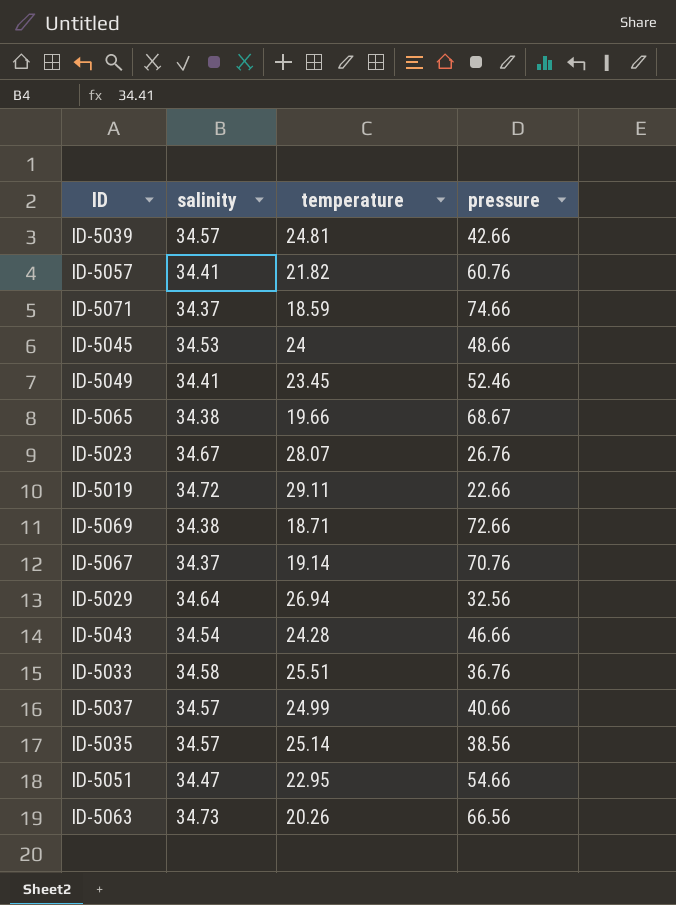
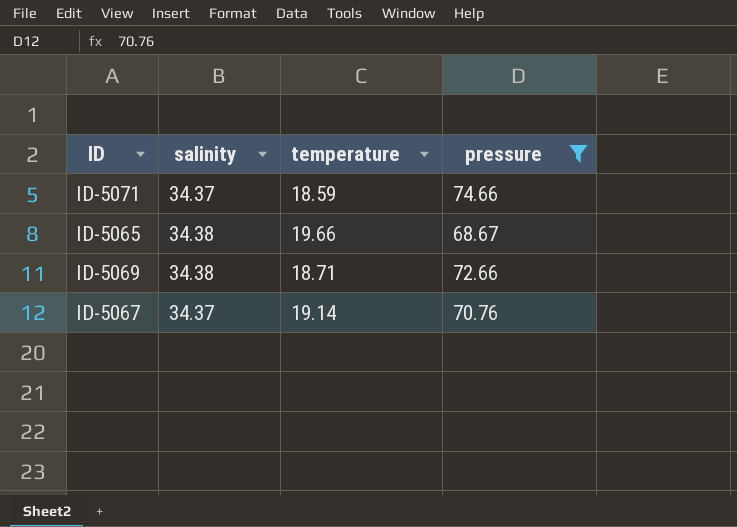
filter: none -> pressure >= 68.67

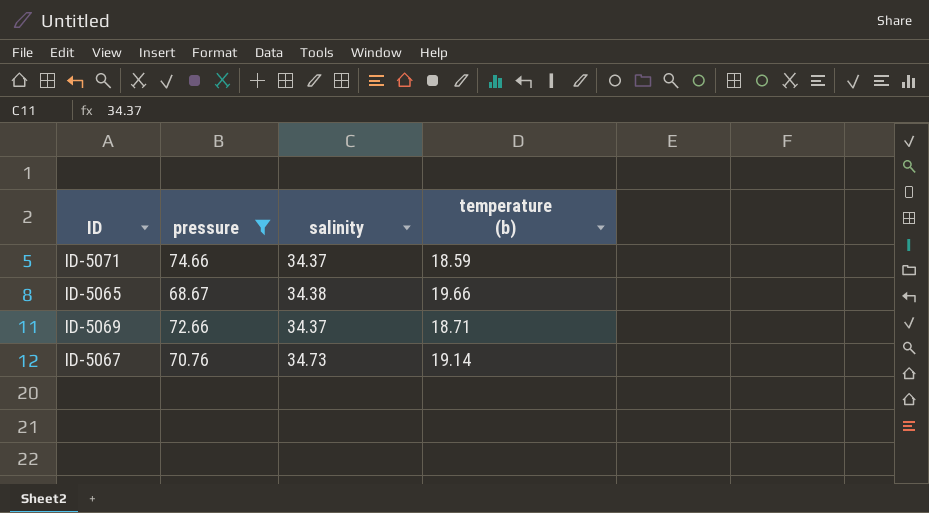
column pressure | position: 4 -> 2
column name: temperature -> temperature (b)
ID-5069 | salinity: 34.38 -> 34.37
ID-5067 | salinity: 34.37 -> 34.73

